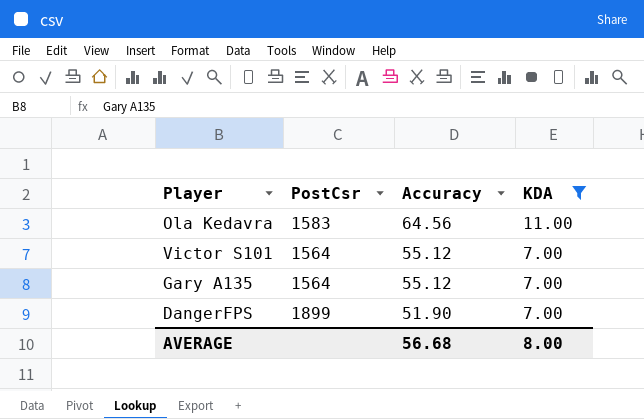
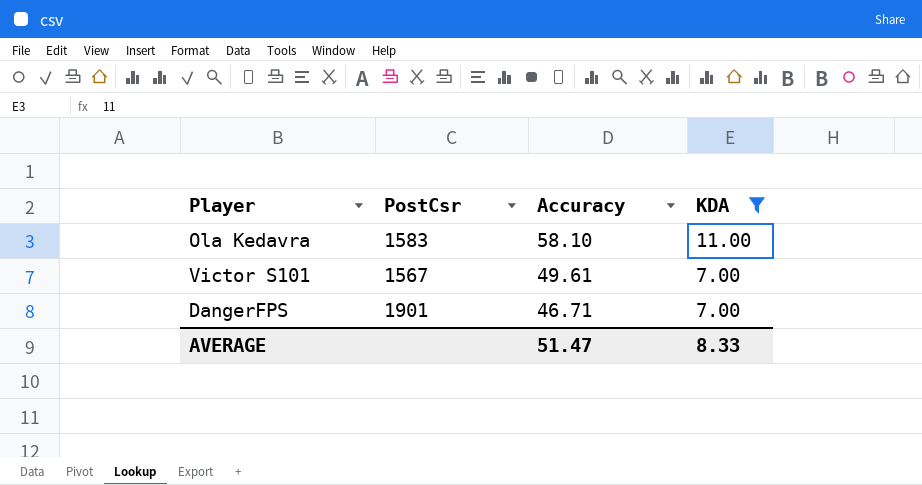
row Gary A135: 1564 | 55.12 | 7.00 -> none
Ola Kedavra | Accuracy: 64.56 -> 58.10
Victor S101 | PostCsr: 1564 -> 1567
Victor S101 | Accuracy: 55.12 -> 49.61
DangerFPS | PostCsr: 1899 -> 1901
DangerFPS | Accuracy: 51.90 -> 46.71
AVERAGE | Accuracy: 56.68 -> 51.47
AVERAGE | KDA: 8.00 -> 8.33

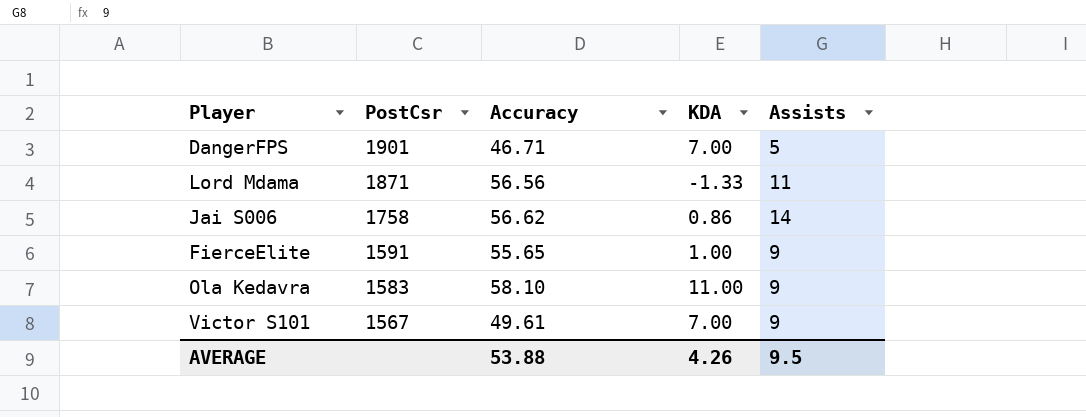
filter: KDA >= 7.00 -> none
row order: Accuracy descending -> PostCsr descending
column Assists | position: none -> 5
AVERAGE | Accuracy: 51.47 -> 53.88
AVERAGE | KDA: 8.33 -> 4.26

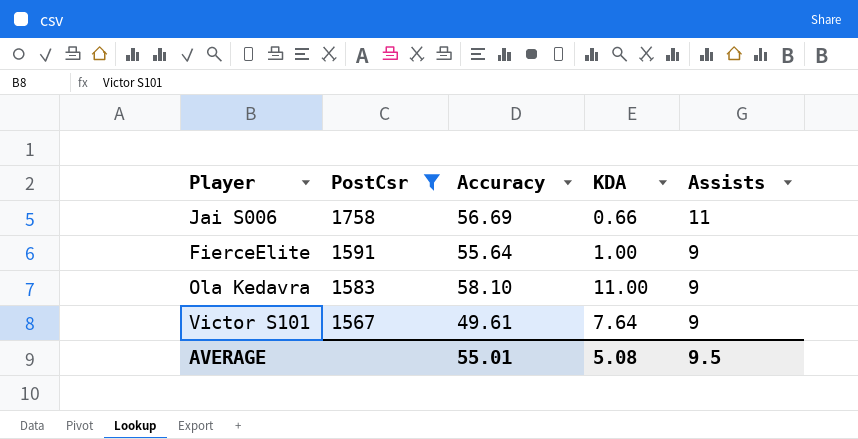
filter: none -> PostCsr <= 1758
Jai S006 | Accuracy: 56.62 -> 56.69
Jai S006 | KDA: 0.86 -> 0.66
Jai S006 | Assists: 14 -> 11
FierceElite | Accuracy: 55.65 -> 55.64
Victor S101 | KDA: 7.00 -> 7.64
AVERAGE | Accuracy: 53.88 -> 55.01
AVERAGE | KDA: 4.26 -> 5.08

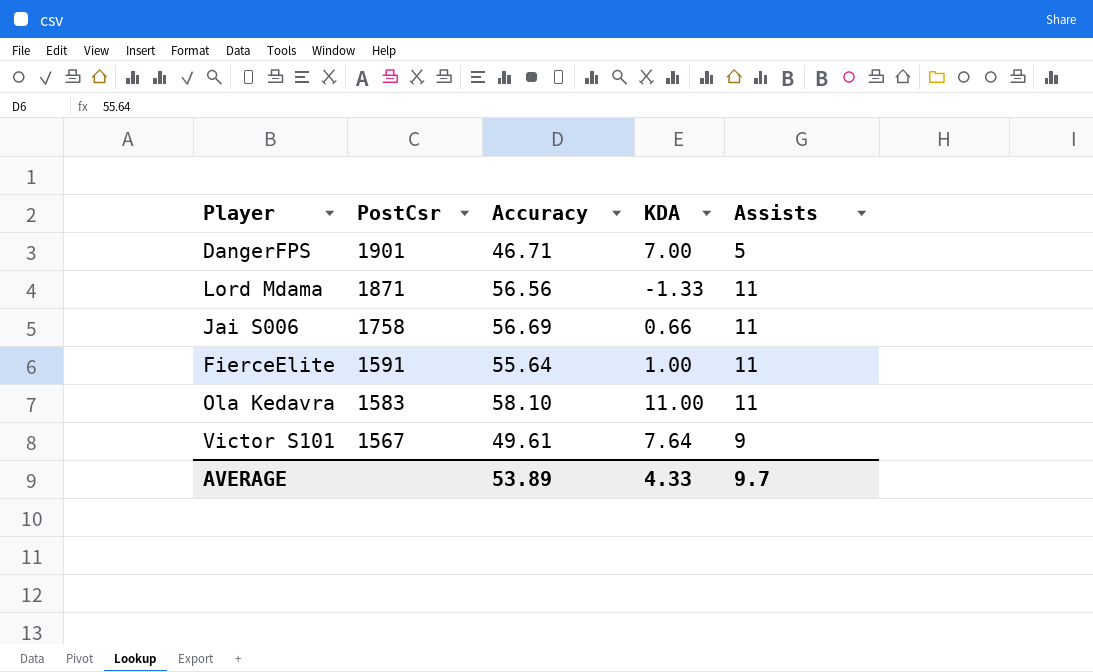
filter: PostCsr <= 1758 -> none
FierceElite | Assists: 9 -> 11
Ola Kedavra | Assists: 9 -> 11
AVERAGE | Accuracy: 55.01 -> 53.89
AVERAGE | KDA: 5.08 -> 4.33
AVERAGE | Assists: 9.5 -> 9.7

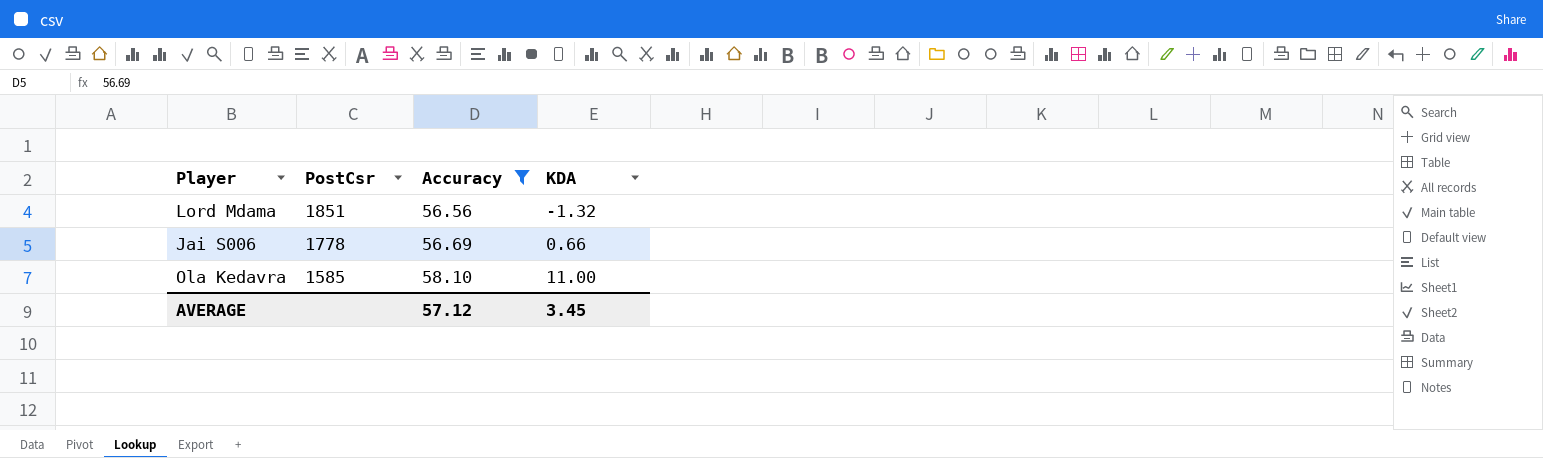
filter: none -> Accuracy >= 56.56
column Assists | position: 5 -> none
Lord Mdama | PostCsr: 1871 -> 1851
Lord Mdama | KDA: -1.33 -> -1.32
Jai S006 | PostCsr: 1758 -> 1778
Ola Kedavra | PostCsr: 1583 -> 1585
AVERAGE | Accuracy: 53.89 -> 57.12
AVERAGE | KDA: 4.33 -> 3.45

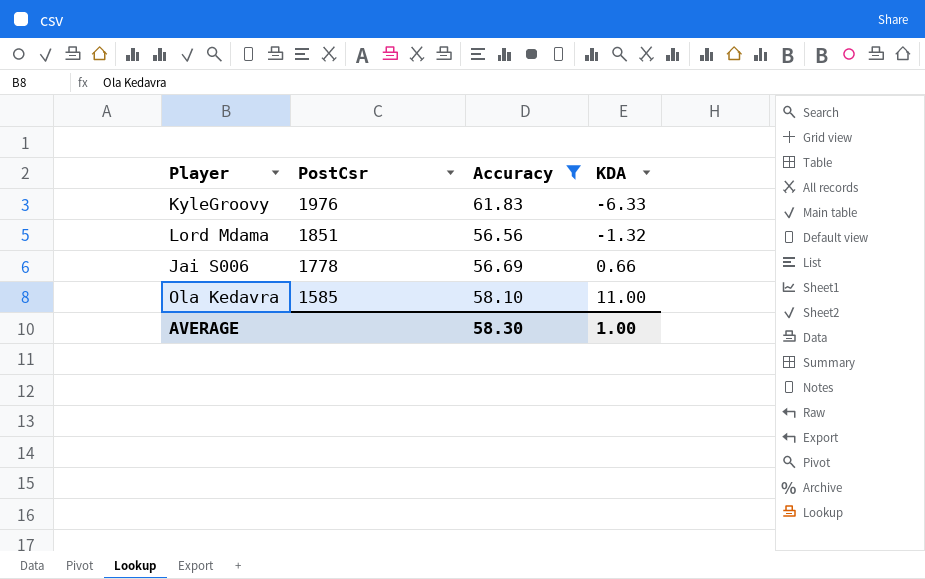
row KyleGroovy: none -> 1976 | 61.83 | -6.33
AVERAGE | Accuracy: 57.12 -> 58.30
AVERAGE | KDA: 3.45 -> 1.00

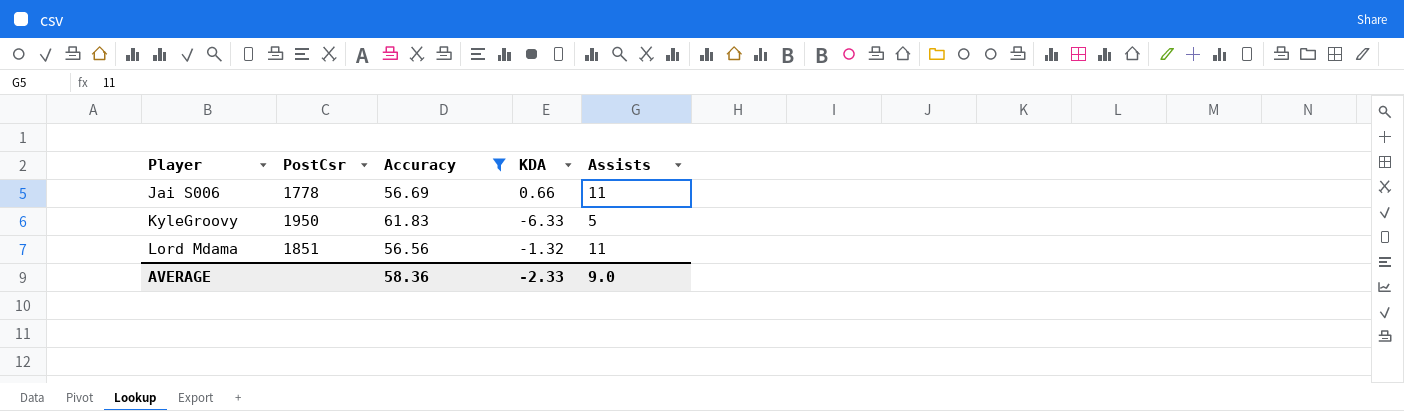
row order: PostCsr descending -> Player ascending
column Assists | position: none -> 5
row Ola Kedavra: 1585 | 58.10 | 11.00 -> none
KyleGroovy | PostCsr: 1976 -> 1950
AVERAGE | Accuracy: 58.30 -> 58.36
AVERAGE | KDA: 1.00 -> -2.33

